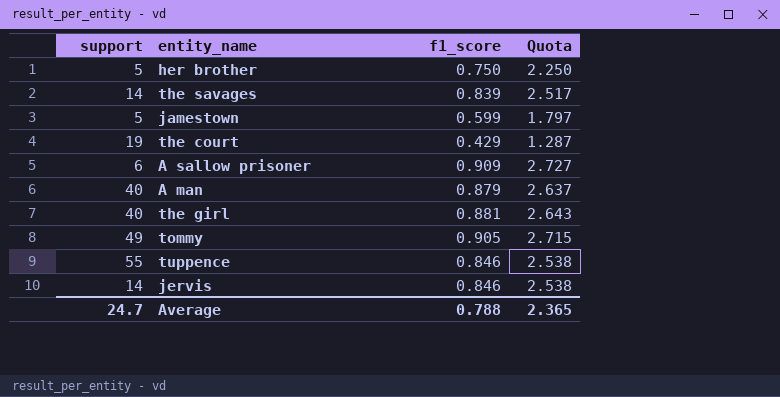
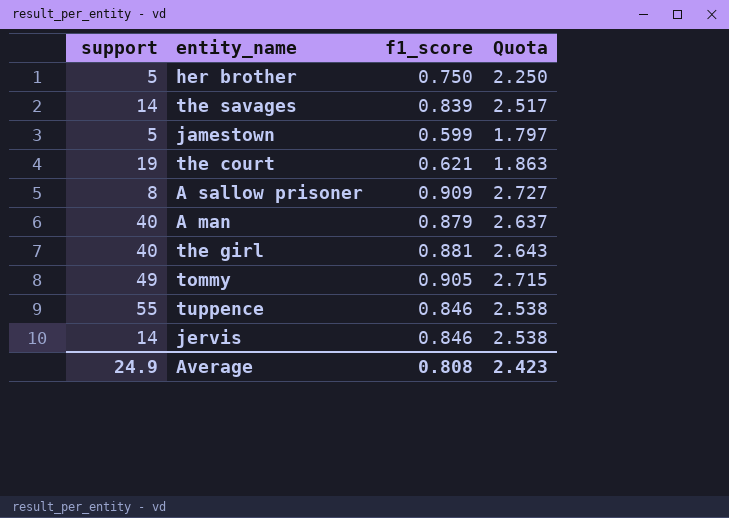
the court | f1_score: 0.429 -> 0.621
the court | Quota: 1.287 -> 1.863
A sallow prisoner | support: 6 -> 8
Average | support: 24.7 -> 24.9
Average | f1_score: 0.788 -> 0.808
Average | Quota: 2.365 -> 2.423

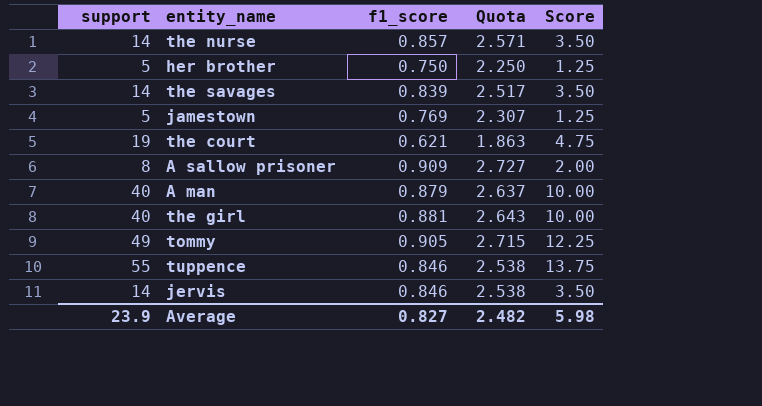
column Score | formula: none -> [support] * 0.25
row the nurse: none -> 14 | 0.857 | 2.571 | 3.50
jamestown | f1_score: 0.599 -> 0.769
jamestown | Quota: 1.797 -> 2.307
Average | support: 24.9 -> 23.9
Average | f1_score: 0.808 -> 0.827
Average | Quota: 2.423 -> 2.482

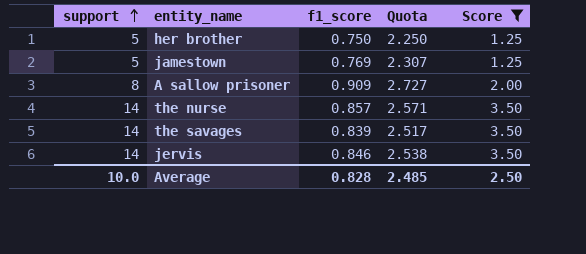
filter: none -> Score <= 3.50
row order: none -> support ascending
Average | support: 23.9 -> 10.0
Average | f1_score: 0.827 -> 0.828
Average | Quota: 2.482 -> 2.485
Average | Score: 5.98 -> 2.50

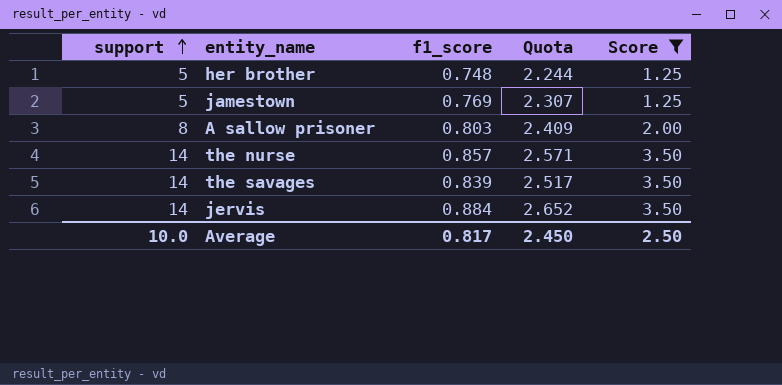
her brother | f1_score: 0.750 -> 0.748
her brother | Quota: 2.250 -> 2.244
A sallow prisoner | f1_score: 0.909 -> 0.803
A sallow prisoner | Quota: 2.727 -> 2.409
jervis | f1_score: 0.846 -> 0.884
jervis | Quota: 2.538 -> 2.652
Average | f1_score: 0.828 -> 0.817
Average | Quota: 2.485 -> 2.450

